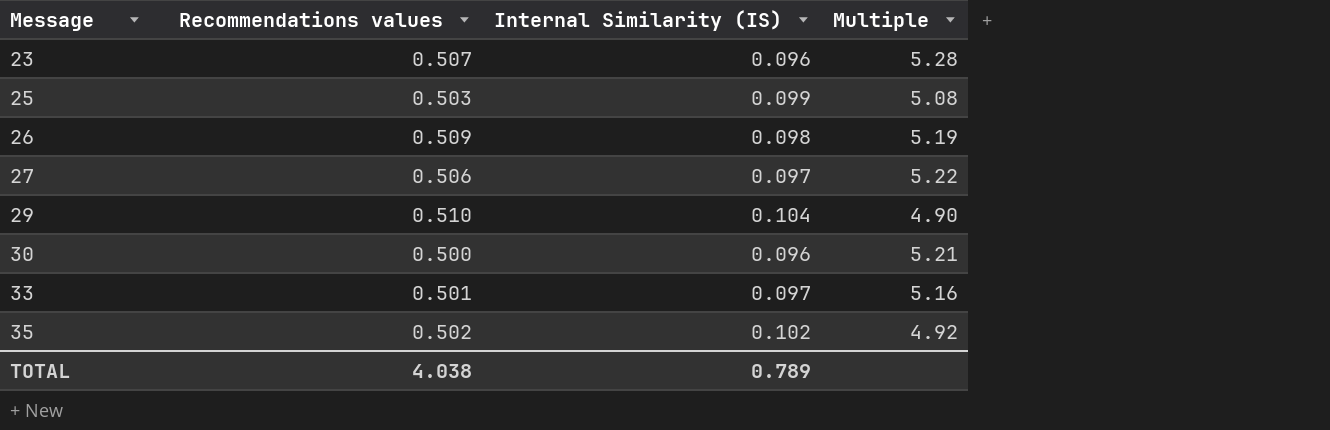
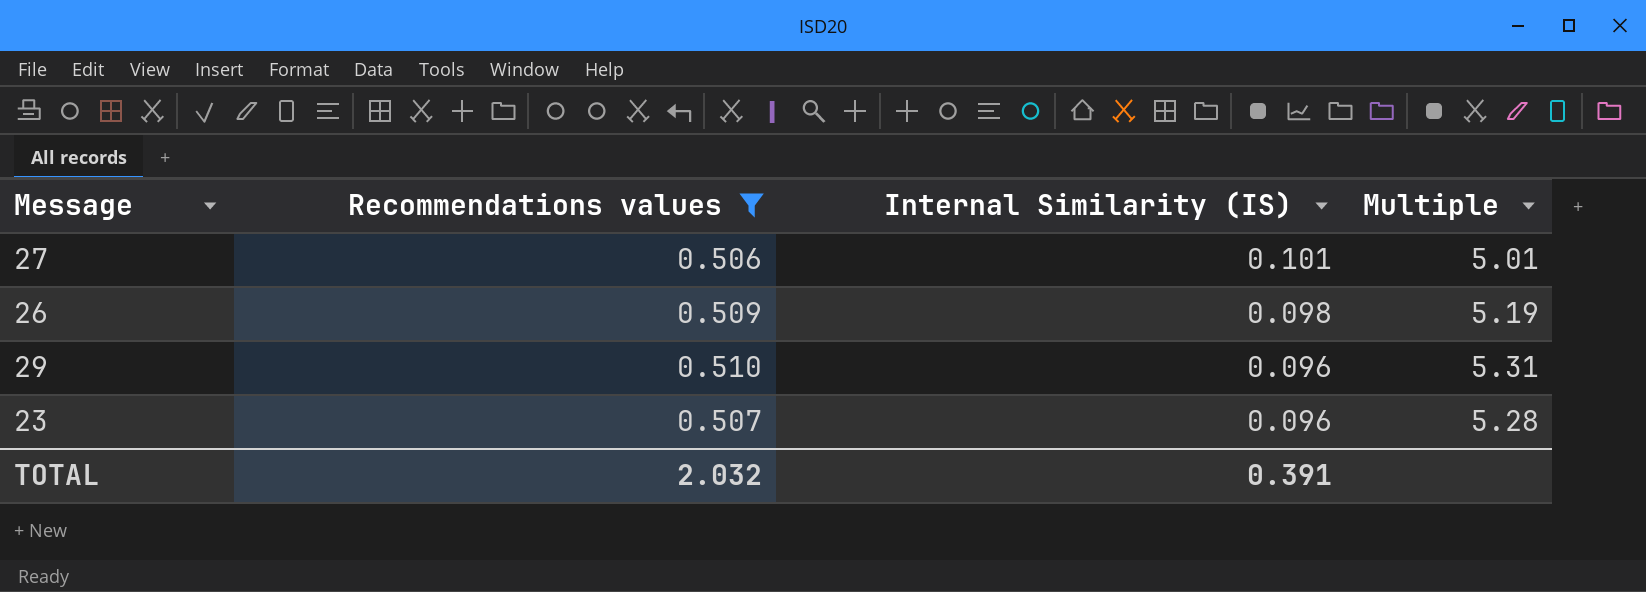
filter: none -> Recommendations values >= 0.506
row order: Message ascending -> Internal Similarity (IS) descending
27 | Internal Similarity (IS): 0.097 -> 0.101
27 | Multiple: 5.22 -> 5.01
29 | Internal Similarity (IS): 0.104 -> 0.096
29 | Multiple: 4.90 -> 5.31
TOTAL | Recommendations values: 4.038 -> 2.032
TOTAL | Internal Similarity (IS): 0.789 -> 0.391

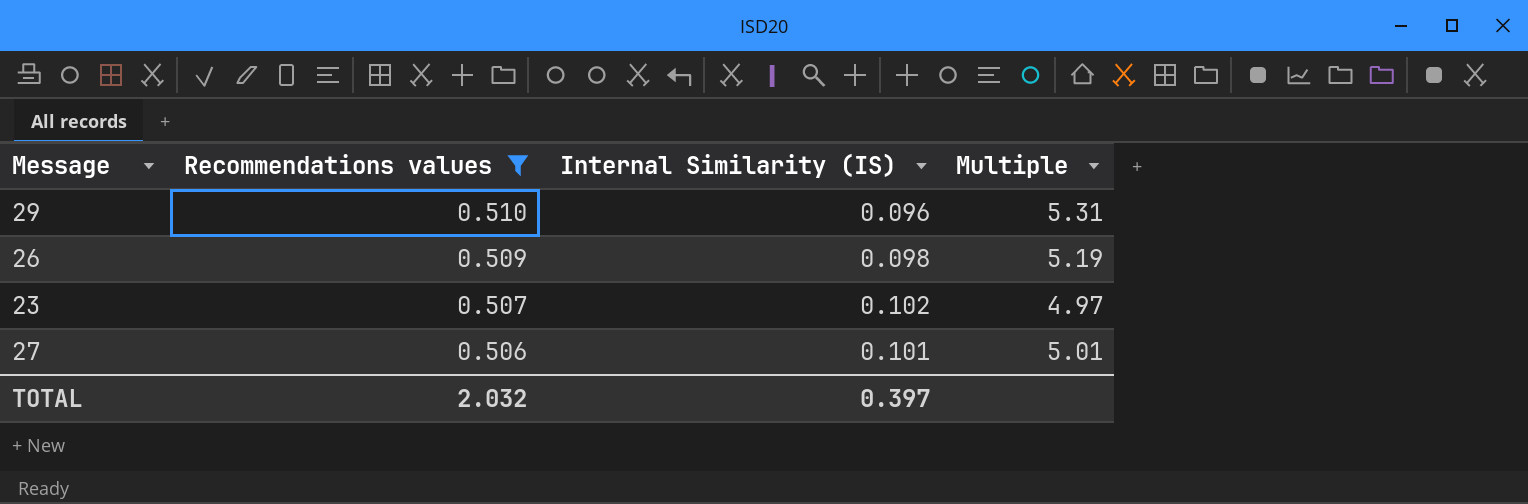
row order: Internal Similarity (IS) descending -> Recommendations values descending
23 | Internal Similarity (IS): 0.096 -> 0.102
23 | Multiple: 5.28 -> 4.97
TOTAL | Internal Similarity (IS): 0.391 -> 0.397

